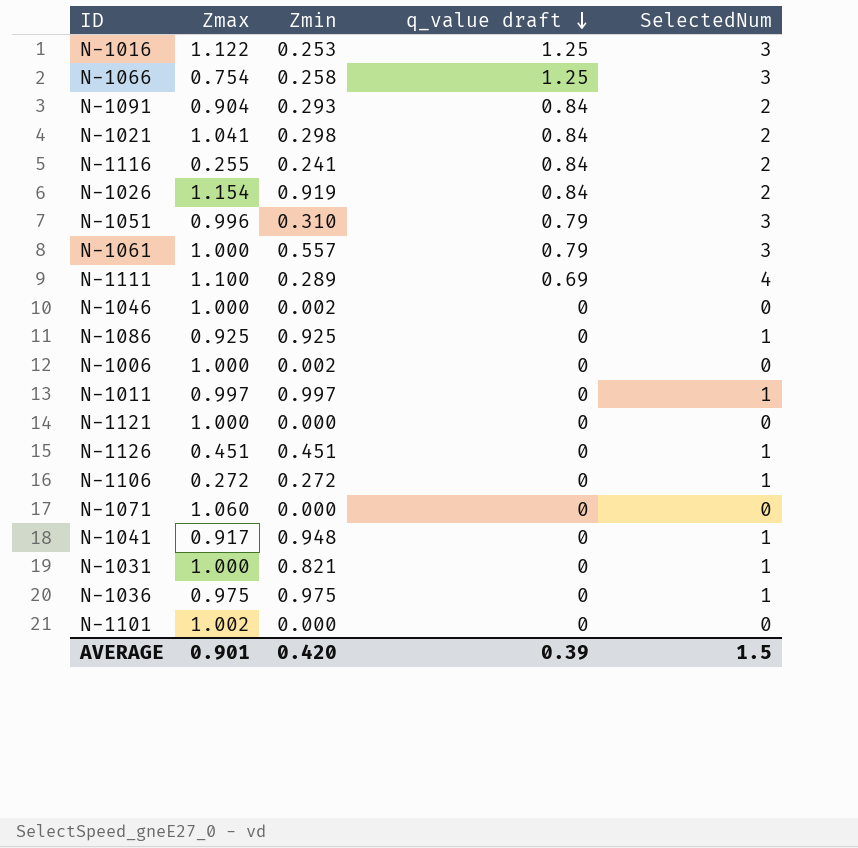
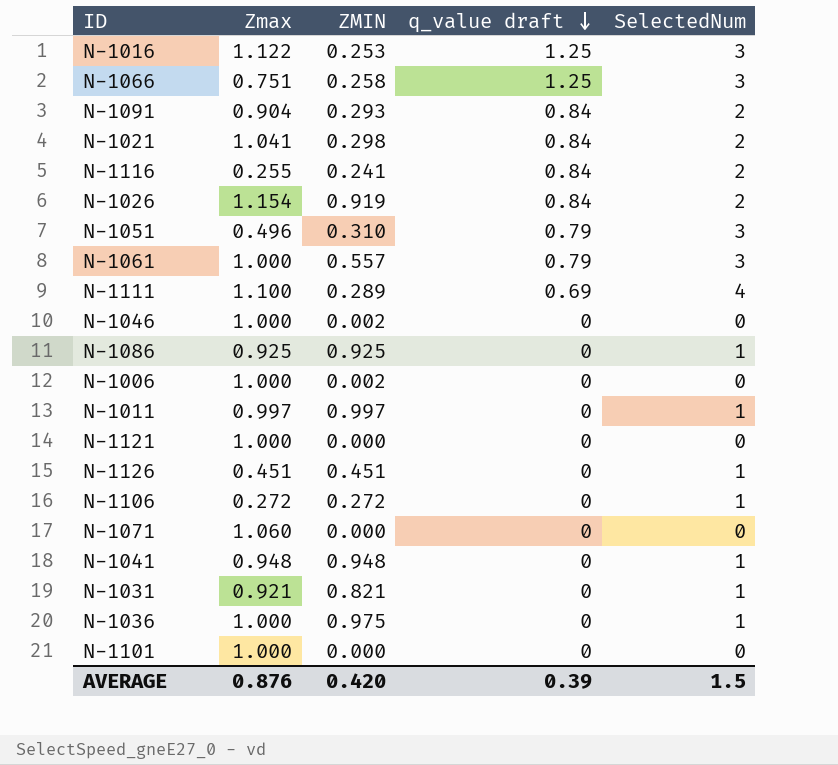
column name: Zmin -> ZMIN
N-1066 | Zmax: 0.754 -> 0.751
N-1051 | Zmax: 0.996 -> 0.496
N-1041 | Zmax: 0.917 -> 0.948
N-1031 | Zmax: 1.000 -> 0.921
N-1036 | Zmax: 0.975 -> 1.000
N-1101 | Zmax: 1.002 -> 1.000
AVERAGE | Zmax: 0.901 -> 0.876

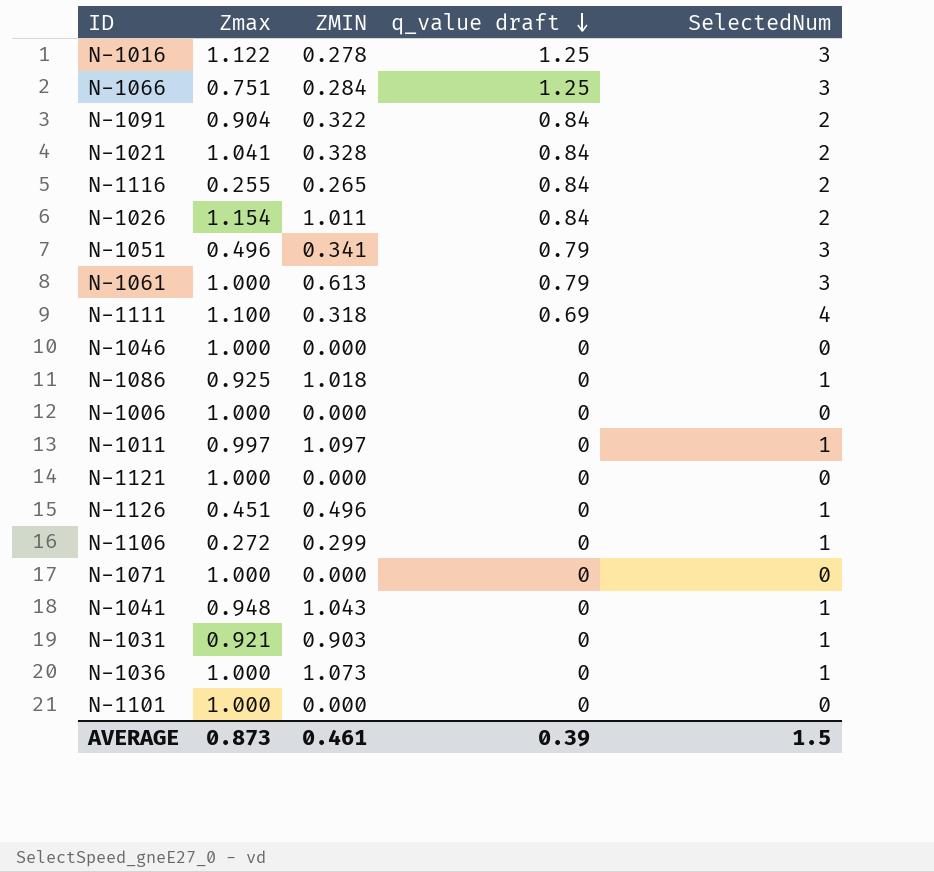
N-1016 | ZMIN: 0.253 -> 0.278
N-1066 | ZMIN: 0.258 -> 0.284
N-1091 | ZMIN: 0.293 -> 0.322
N-1021 | ZMIN: 0.298 -> 0.328
N-1116 | ZMIN: 0.241 -> 0.265
N-1026 | ZMIN: 0.919 -> 1.011
N-1051 | ZMIN: 0.310 -> 0.341
N-1061 | ZMIN: 0.557 -> 0.613
N-1111 | ZMIN: 0.289 -> 0.318
N-1046 | ZMIN: 0.002 -> 0.000
N-1086 | ZMIN: 0.925 -> 1.018
N-1006 | ZMIN: 0.002 -> 0.000
N-1011 | ZMIN: 0.997 -> 1.097
N-1126 | ZMIN: 0.451 -> 0.496
N-1106 | ZMIN: 0.272 -> 0.299
N-1071 | Zmax: 1.060 -> 1.000
N-1041 | ZMIN: 0.948 -> 1.043
N-1031 | ZMIN: 0.821 -> 0.903
N-1036 | ZMIN: 0.975 -> 1.073
AVERAGE | Zmax: 0.876 -> 0.873
AVERAGE | ZMIN: 0.420 -> 0.461

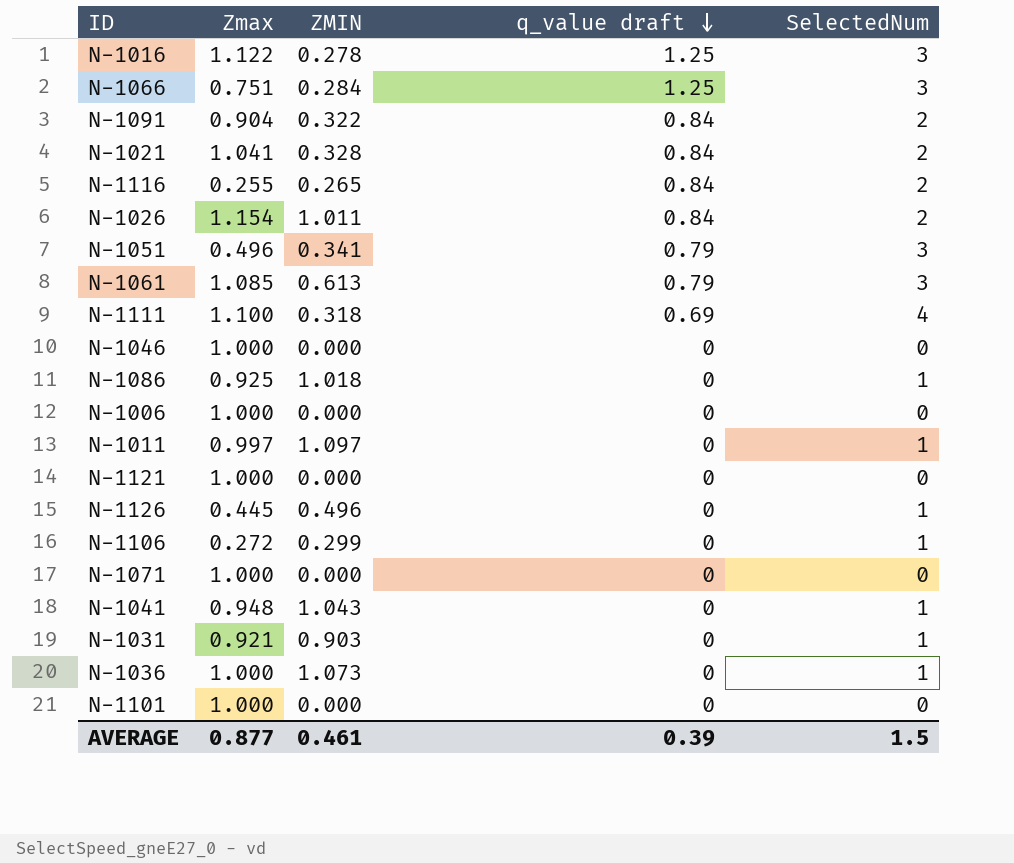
N-1061 | Zmax: 1.000 -> 1.085
N-1126 | Zmax: 0.451 -> 0.445
AVERAGE | Zmax: 0.873 -> 0.877

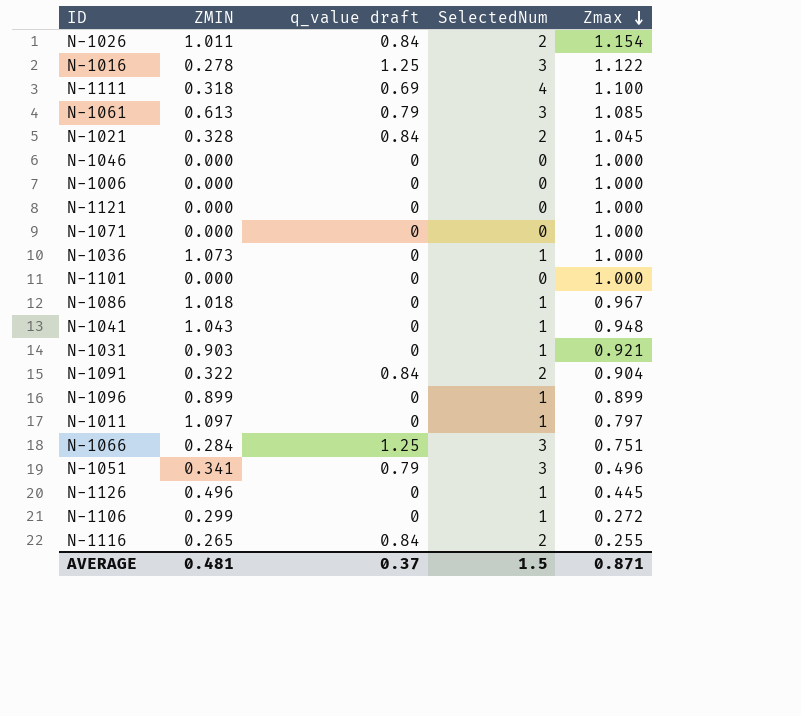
row order: q_value draft descending -> Zmax descending
column Zmax | position: 2 -> 5
N-1021 | Zmax: 1.041 -> 1.045
N-1086 | Zmax: 0.925 -> 0.967
row N-1096: none -> 0.899 | 0 | 1 | 0.899
N-1011 | Zmax: 0.997 -> 0.797
AVERAGE | ZMIN: 0.461 -> 0.481
AVERAGE | q_value draft: 0.39 -> 0.37
AVERAGE | Zmax: 0.877 -> 0.871

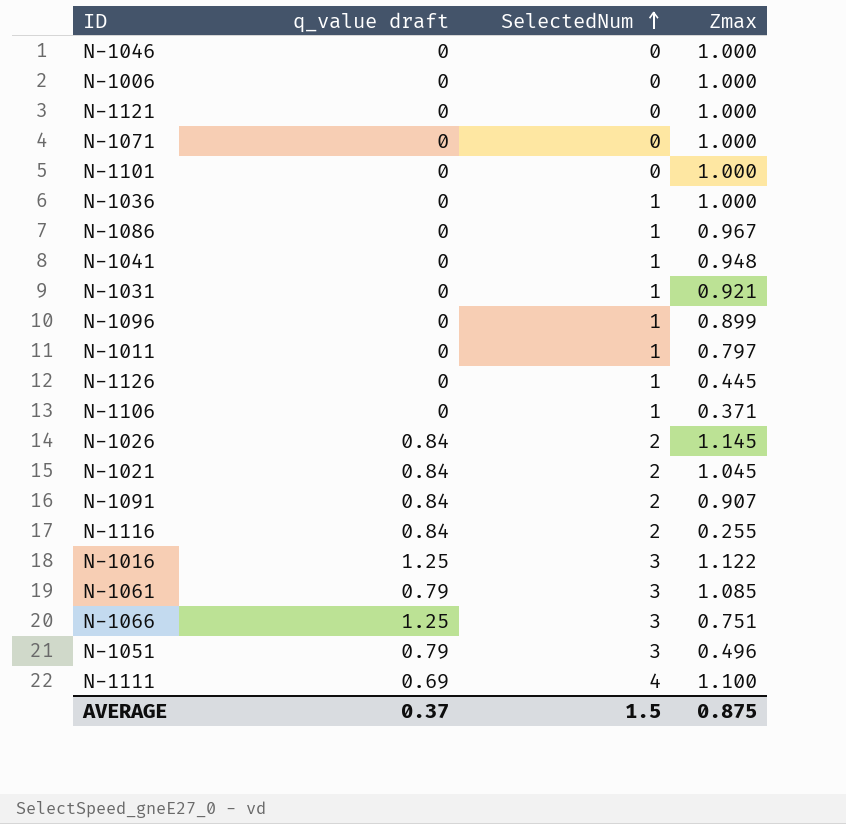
row order: Zmax descending -> SelectedNum ascending
column ZMIN | position: 2 -> none
N-1106 | Zmax: 0.272 -> 0.371
N-1026 | Zmax: 1.154 -> 1.145
N-1091 | Zmax: 0.904 -> 0.907
AVERAGE | Zmax: 0.871 -> 0.875

